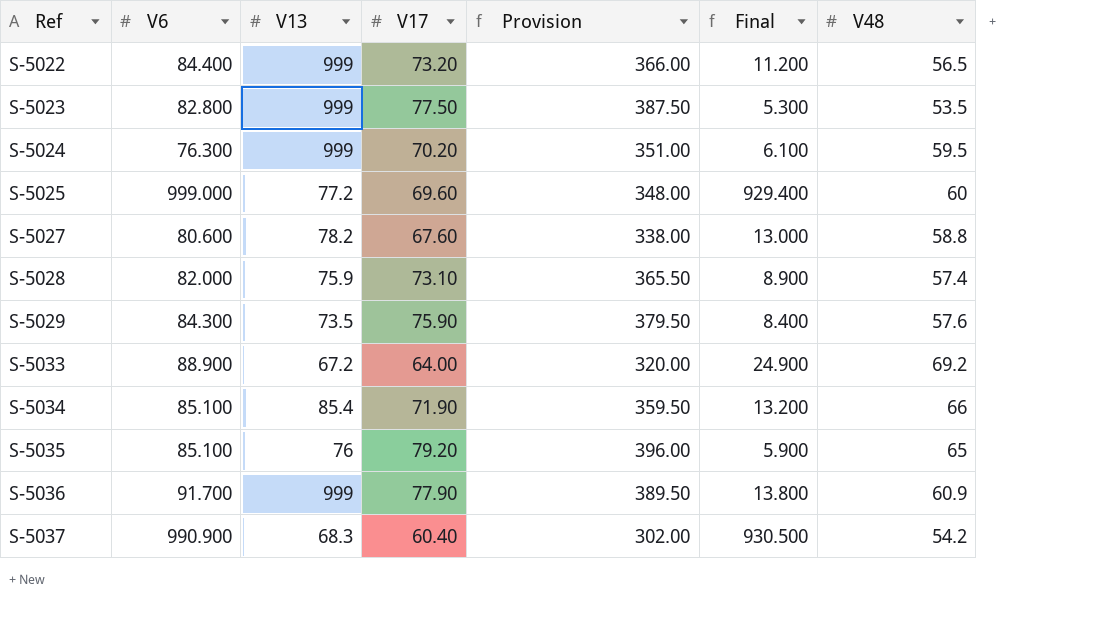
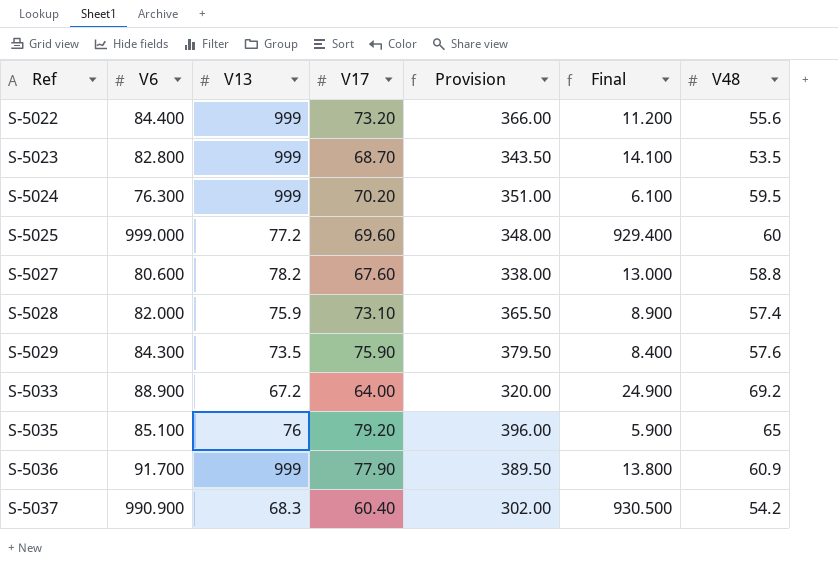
row S-5034: 85.100 | 85.4 | 71.90 | 359.50 | 13.200 | 66 -> none
S-5022 | V48: 56.5 -> 55.6
S-5023 | V17: 77.50 -> 68.70
S-5023 | Provision: 387.50 -> 343.50
S-5023 | Final: 5.300 -> 14.100

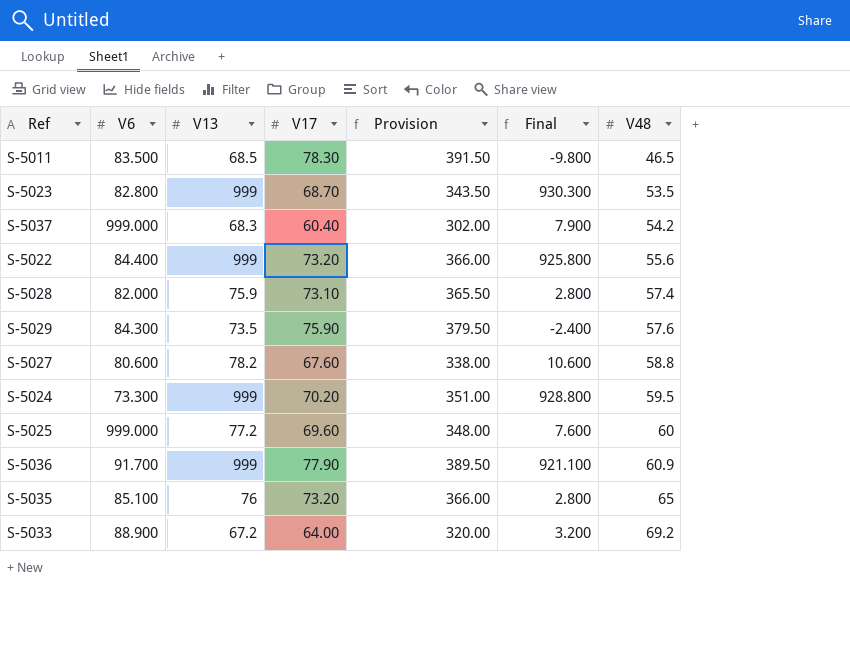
row order: Ref ascending -> V48 ascending
column Final | formula: [V6] - [V17] -> [V13] - [V17]
row S-5011: none -> 83.500 | 68.5 | 78.30 | 391.50 | -9.800 | 46.5
S-5037 | V6: 990.900 -> 999.000
S-5024 | V6: 76.300 -> 73.300
S-5035 | V17: 79.20 -> 73.20
S-5035 | Provision: 396.00 -> 366.00

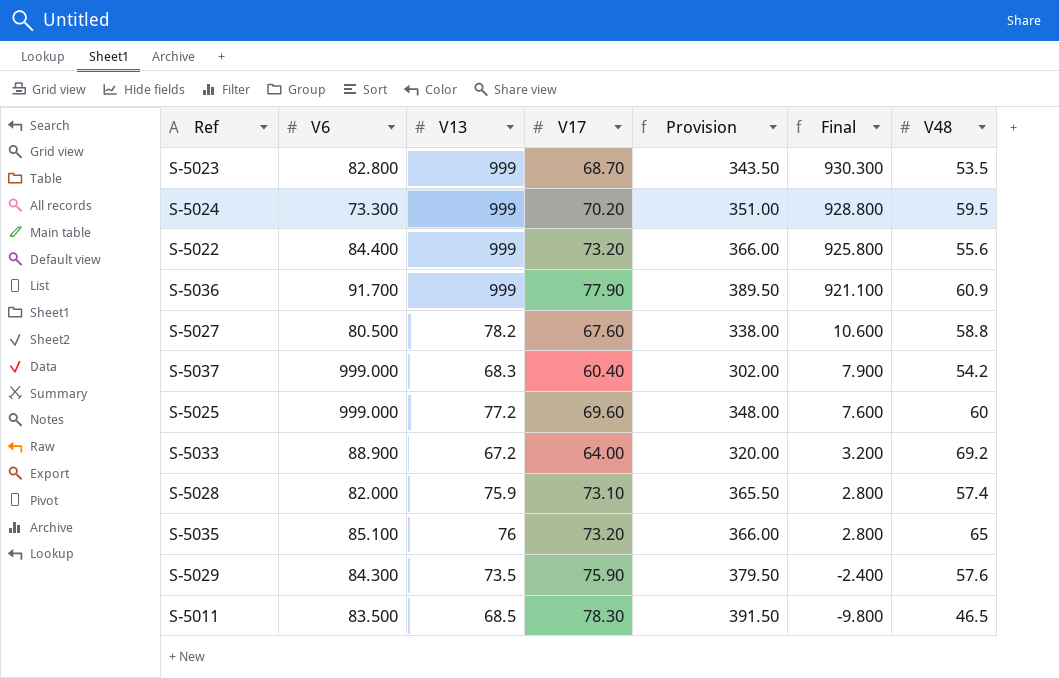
row order: V48 ascending -> Final descending
S-5027 | V6: 80.600 -> 80.500

